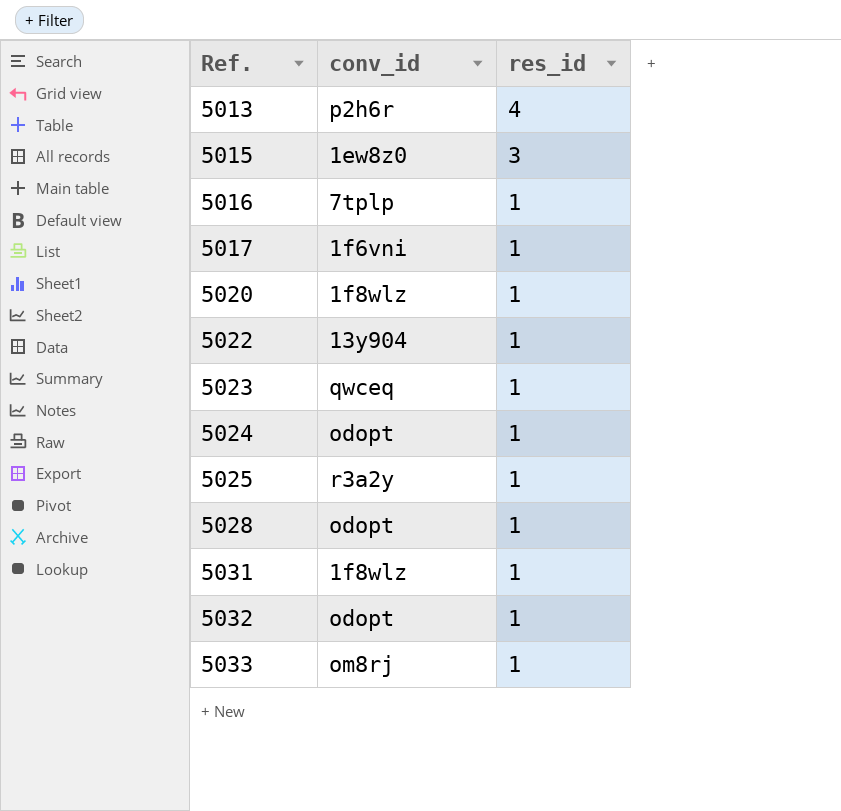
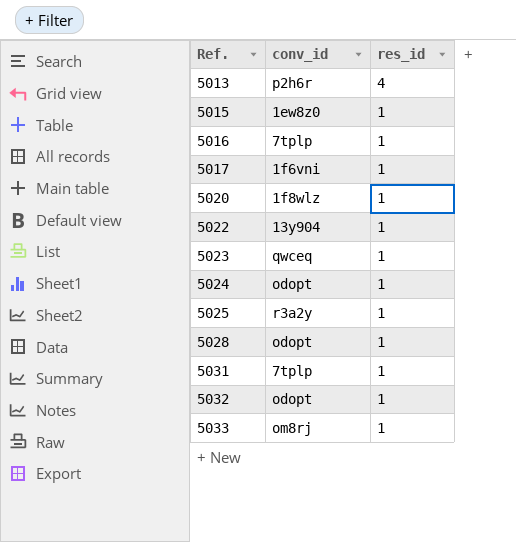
5015 | res_id: 3 -> 1
5031 | conv_id: 1f8wlz -> 7tplp

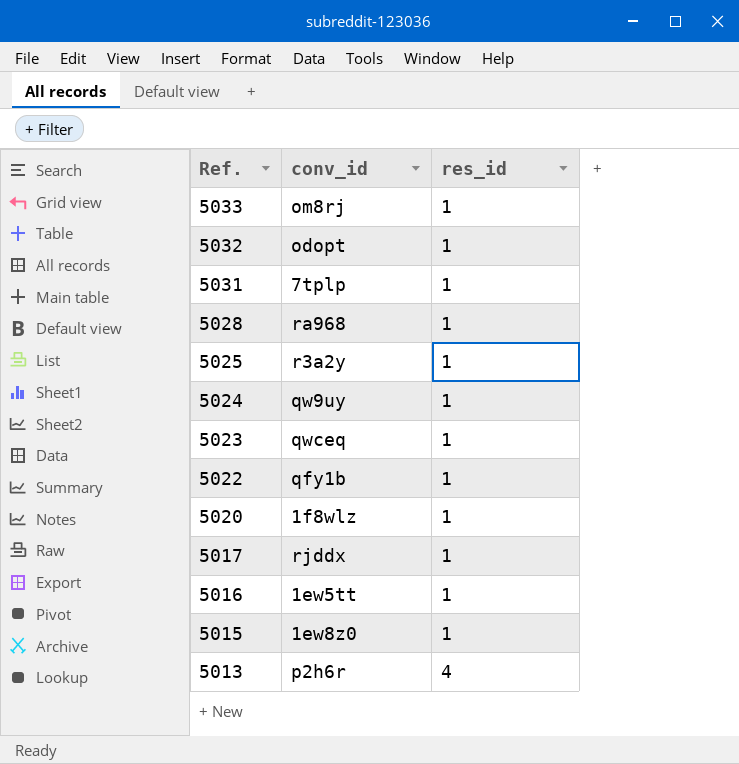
row order: Ref. ascending -> Ref. descending
5028 | conv_id: odopt -> ra968
5024 | conv_id: odopt -> qw9uy
5022 | conv_id: 13y904 -> qfy1b
5017 | conv_id: 1f6vni -> rjddx
5016 | conv_id: 7tplp -> 1ew5tt

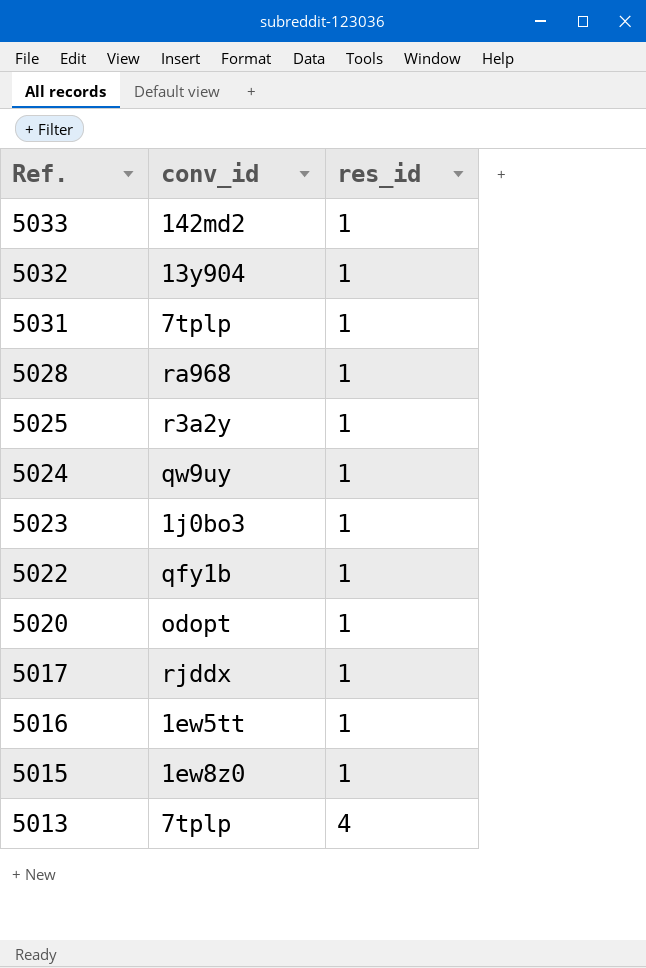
5033 | conv_id: om8rj -> 142md2
5032 | conv_id: odopt -> 13y904
5023 | conv_id: qwceq -> 1j0bo3
5020 | conv_id: 1f8wlz -> odopt
5013 | conv_id: p2h6r -> 7tplp

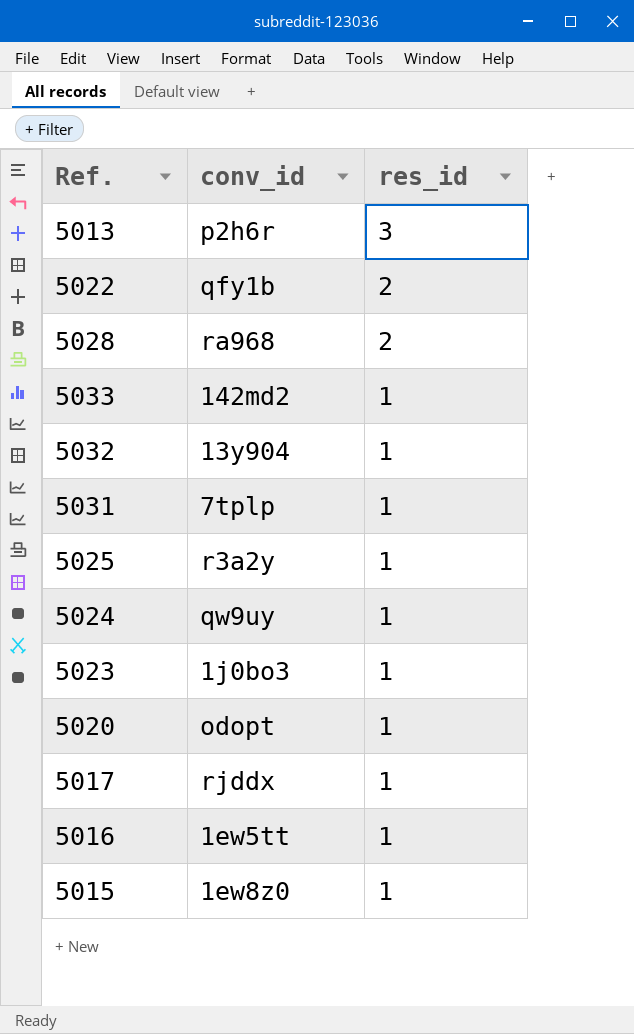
row order: Ref. descending -> res_id descending
5013 | conv_id: 7tplp -> p2h6r
5013 | res_id: 4 -> 3
5022 | res_id: 1 -> 2
5028 | res_id: 1 -> 2

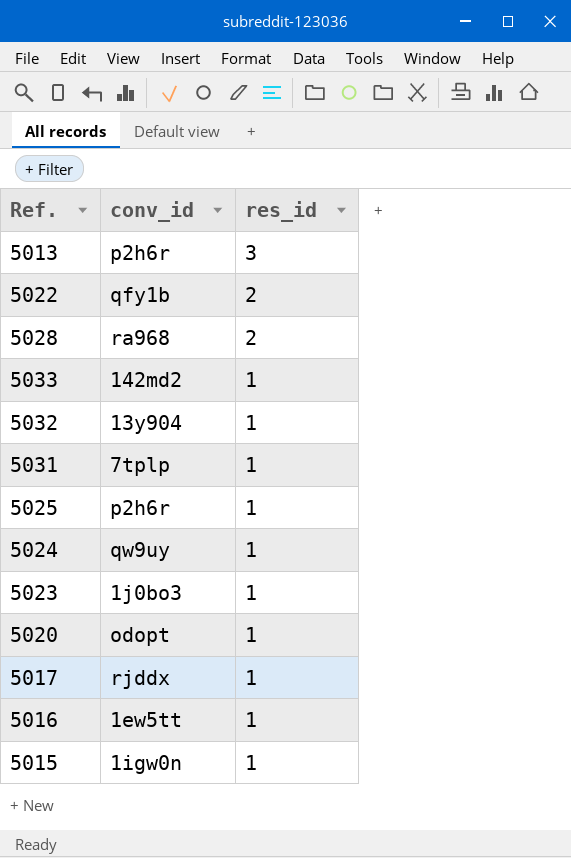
5025 | conv_id: r3a2y -> p2h6r
5015 | conv_id: 1ew8z0 -> 1igw0n

